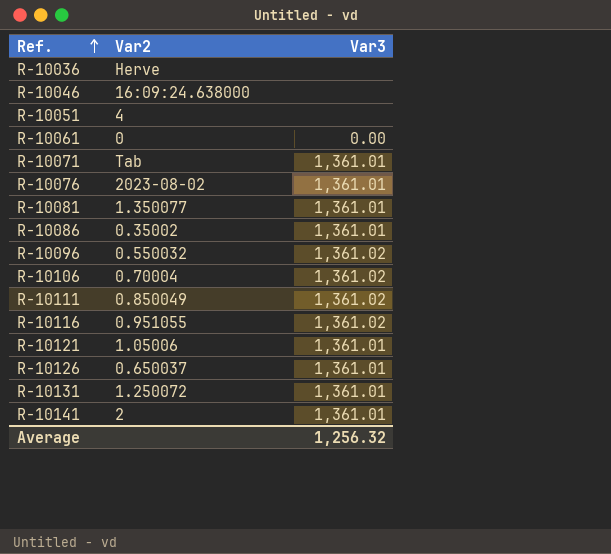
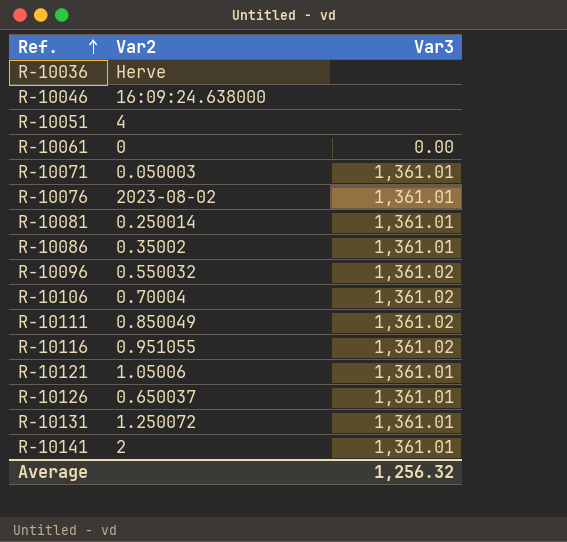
R-10071 | Var2: Tab -> 0.050003
R-10081 | Var2: 1.350077 -> 0.250014

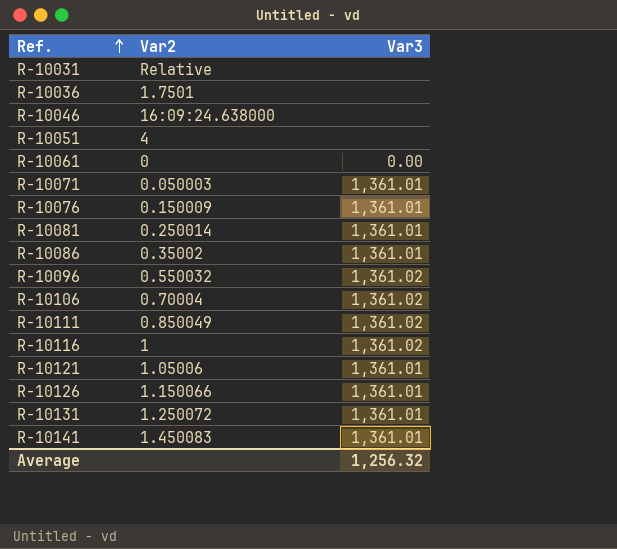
row R-10031: none -> Relative | none
R-10036 | Var2: Herve -> 1.7501
R-10076 | Var2: 2023-08-02 -> 0.150009
R-10116 | Var2: 0.951055 -> 1
R-10126 | Var2: 0.650037 -> 1.150066
R-10141 | Var2: 2 -> 1.450083

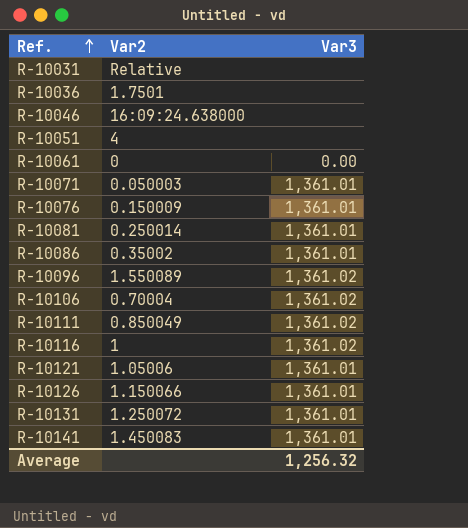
R-10096 | Var2: 0.550032 -> 1.550089

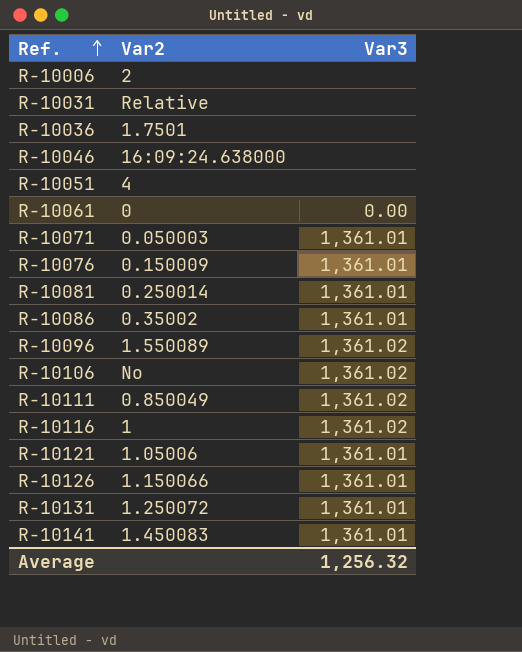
row R-10006: none -> 2 | none
R-10106 | Var2: 0.70004 -> No

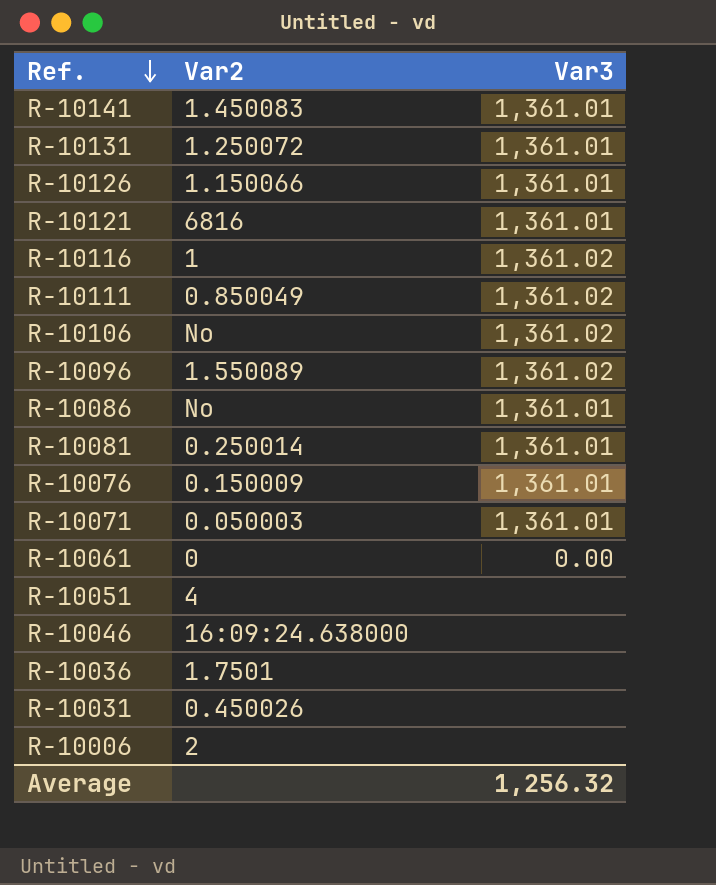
row order: Ref. ascending -> Ref. descending
R-10121 | Var2: 1.05006 -> 6816
R-10086 | Var2: 0.35002 -> No
R-10031 | Var2: Relative -> 0.450026

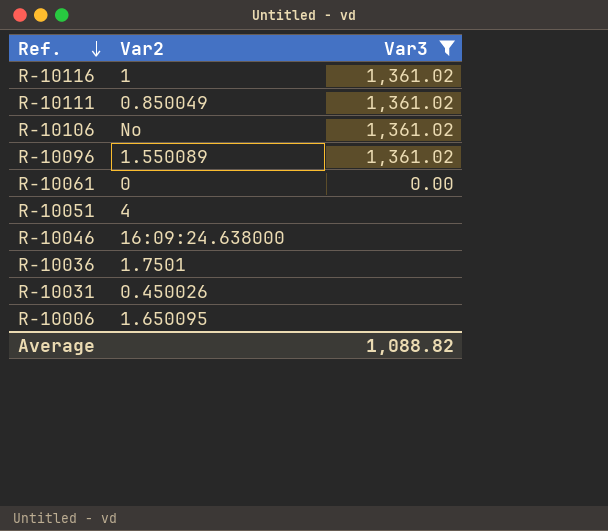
filter: none -> Var3 != 1,361.01
R-10006 | Var2: 2 -> 1.650095
Average | Var3: 1,256.32 -> 1,088.82

